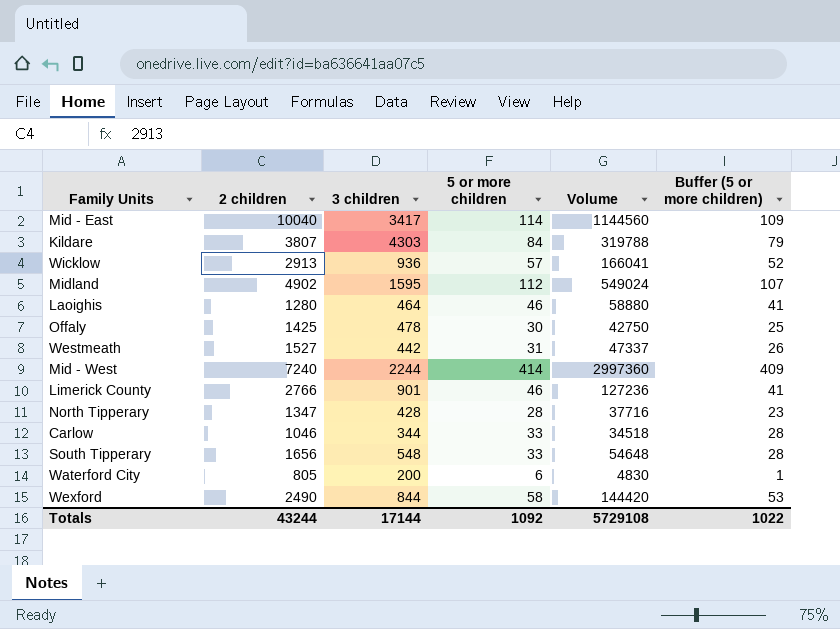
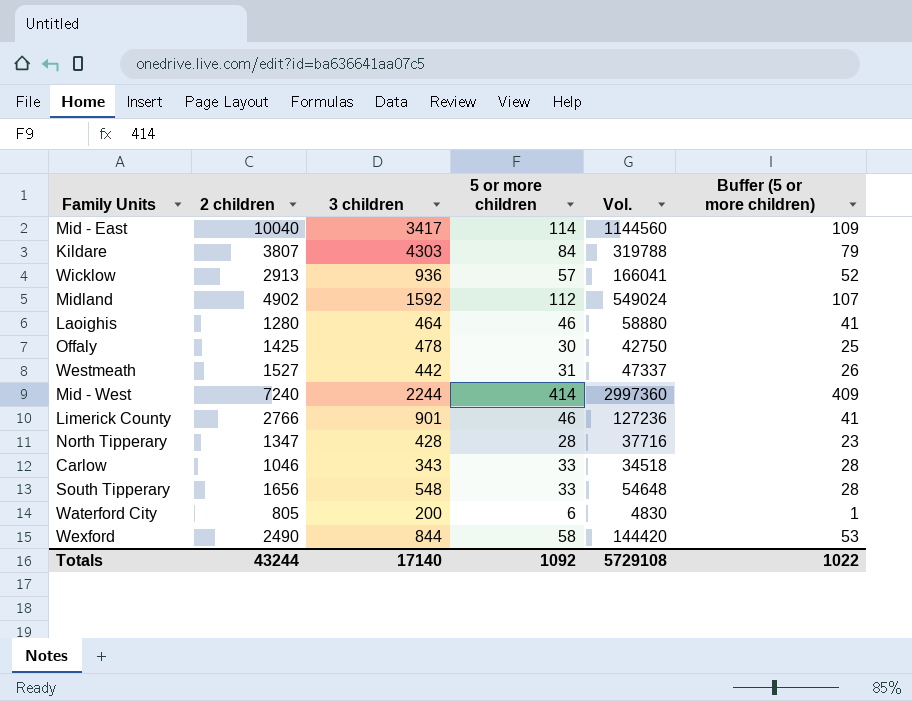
column name: Volume -> Vol.
Midland | 3 children: 1595 -> 1592
Carlow | 3 children: 344 -> 343
Totals | 3 children: 17144 -> 17140

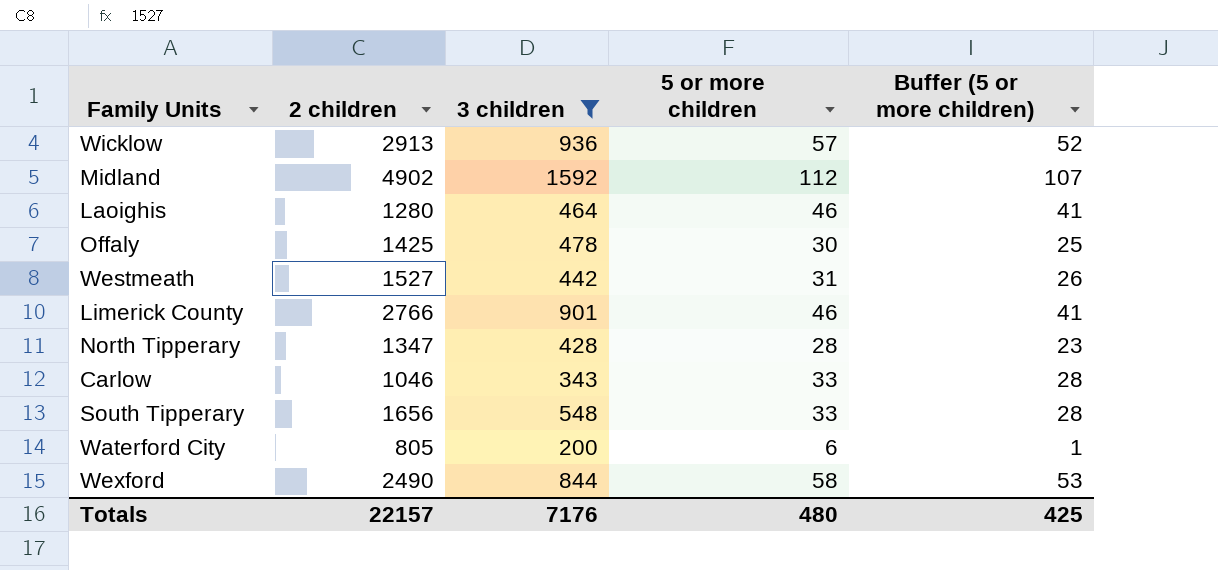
filter: none -> 3 children <= 1592
column Vol. | formula: [2 children] * [5 or more children] -> none
Totals | 2 children: 43244 -> 22157
Totals | 3 children: 17140 -> 7176
Totals | 5 or more children: 1092 -> 480
Totals | Buffer (5 or more children): 1022 -> 425

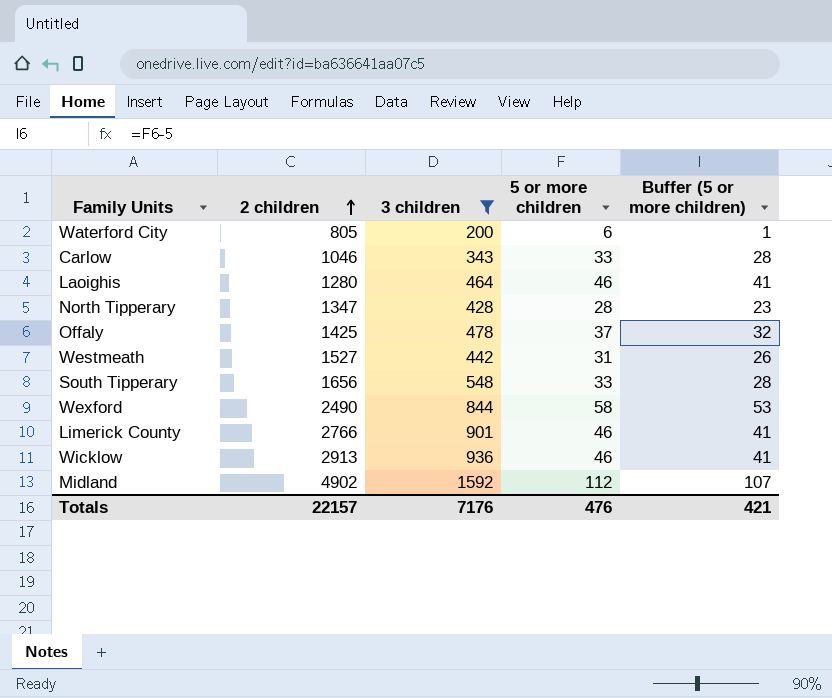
row order: none -> 2 children ascending
Offaly | 5 or more children: 30 -> 37
Offaly | Buffer (5 or more children): 25 -> 32
Wicklow | 5 or more children: 57 -> 46
Wicklow | Buffer (5 or more children): 52 -> 41
Totals | 5 or more children: 480 -> 476
Totals | Buffer (5 or more children): 425 -> 421

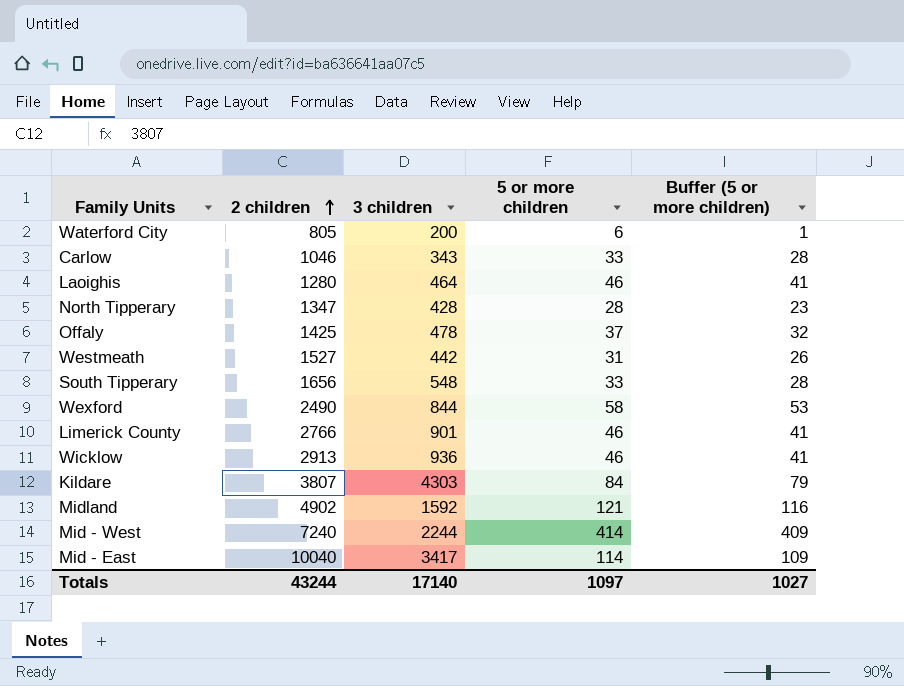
filter: 3 children <= 1592 -> none
Midland | 5 or more children: 112 -> 121
Midland | Buffer (5 or more children): 107 -> 116
Totals | 2 children: 22157 -> 43244
Totals | 3 children: 7176 -> 17140
Totals | 5 or more children: 476 -> 1097
Totals | Buffer (5 or more children): 421 -> 1027

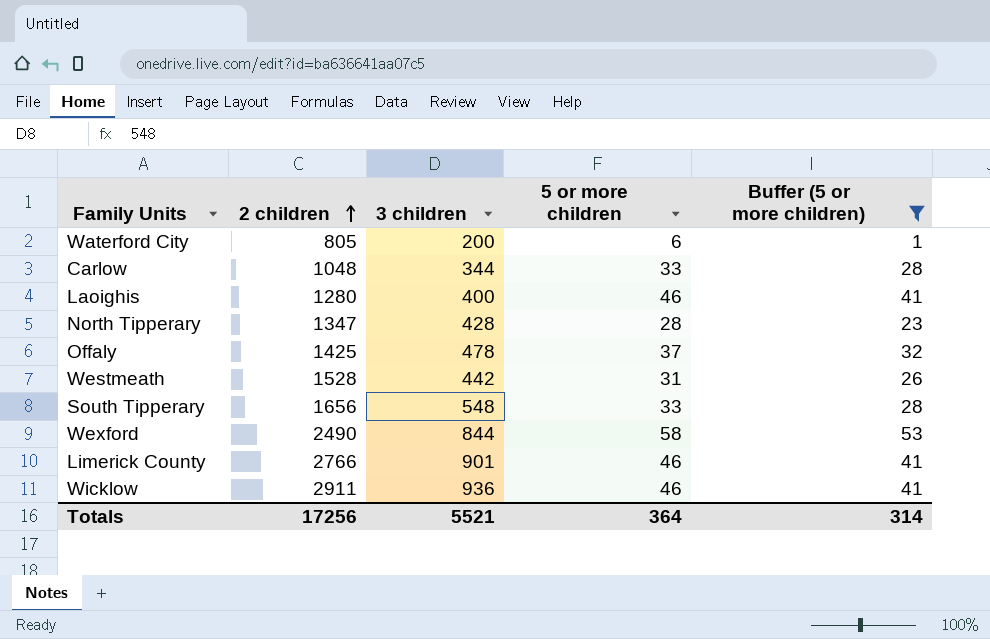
filter: none -> Buffer (5 or more children) <= 53
Carlow | 2 children: 1046 -> 1048
Carlow | 3 children: 343 -> 344
Laoighis | 3 children: 464 -> 400
Westmeath | 2 children: 1527 -> 1528
Wicklow | 2 children: 2913 -> 2911
Totals | 2 children: 43244 -> 17256
Totals | 3 children: 17140 -> 5521
Totals | 5 or more children: 1097 -> 364
Totals | Buffer (5 or more children): 1027 -> 314

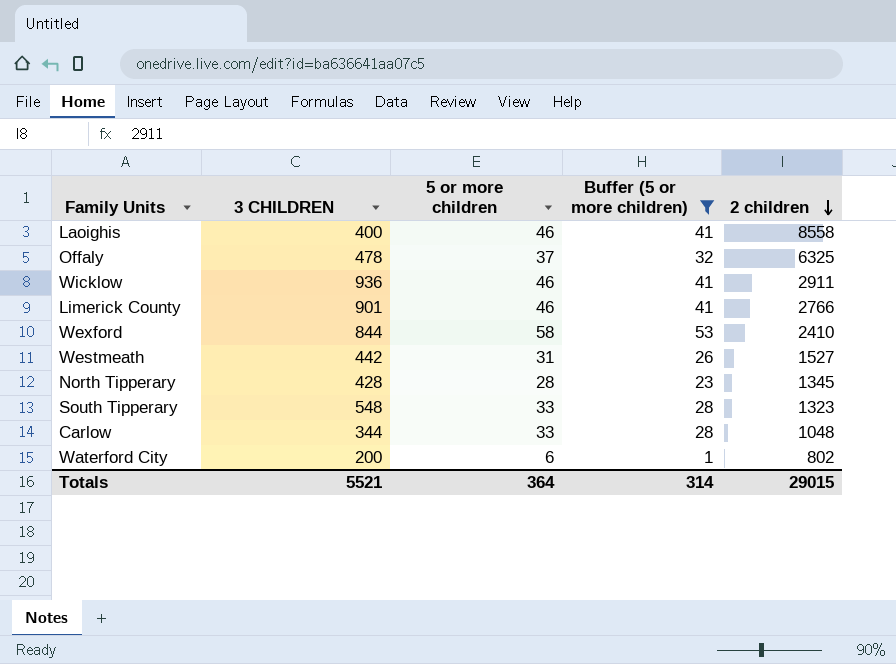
row order: 2 children ascending -> 2 children descending
column name: 3 children -> 3 CHILDREN
column 2 children | position: 2 -> 5
Laoighis | 2 children: 1280 -> 8558
Offaly | 2 children: 1425 -> 6325
Wexford | 2 children: 2490 -> 2410
Westmeath | 2 children: 1528 -> 1527
North Tipperary | 2 children: 1347 -> 1345
South Tipperary | 2 children: 1656 -> 1323
Waterford City | 2 children: 805 -> 802
Totals | 2 children: 17256 -> 29015

